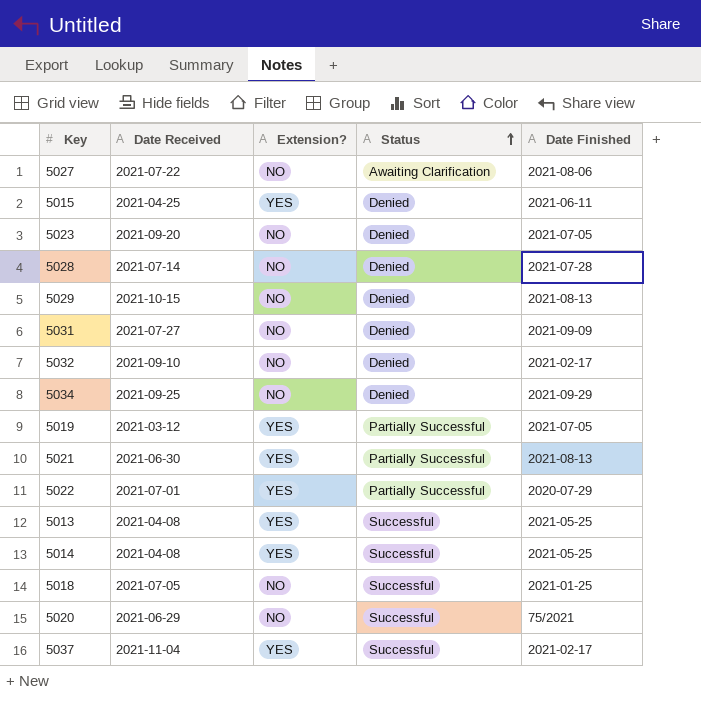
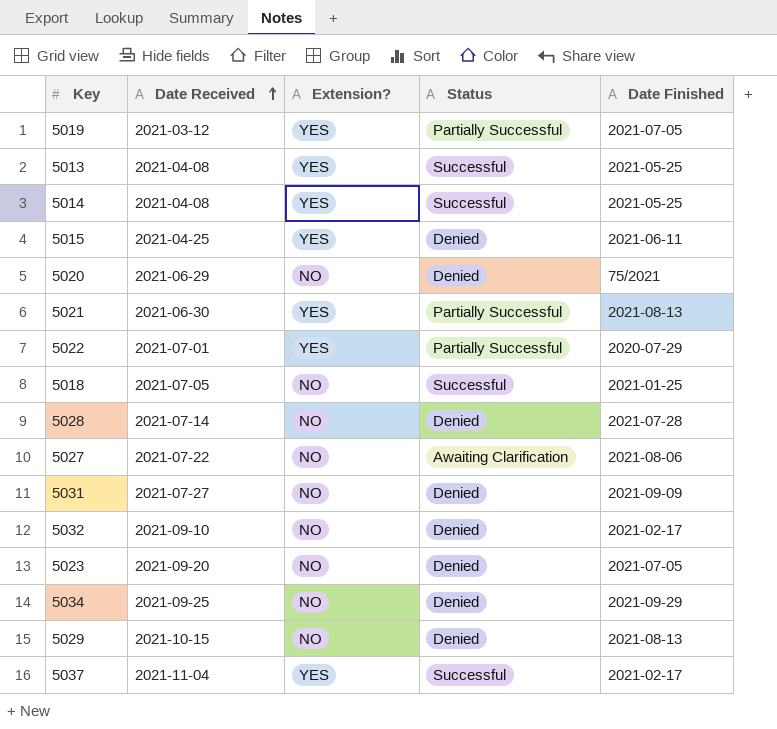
row order: Status ascending -> Date Received ascending
5020 | Status: Successful -> Denied

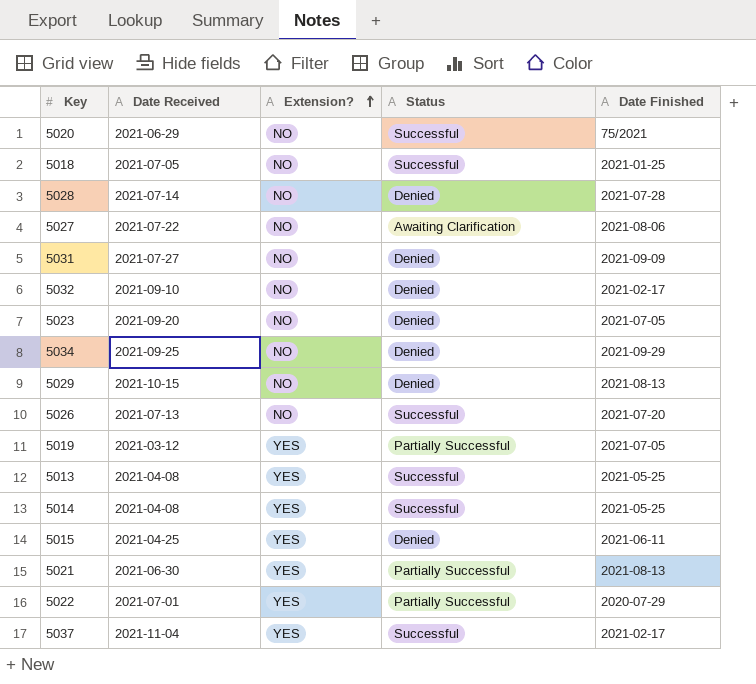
row order: Date Received ascending -> Extension? ascending
5020 | Status: Denied -> Successful
row 5026: none -> 2021-07-13 | NO | Successful | 2021-07-20

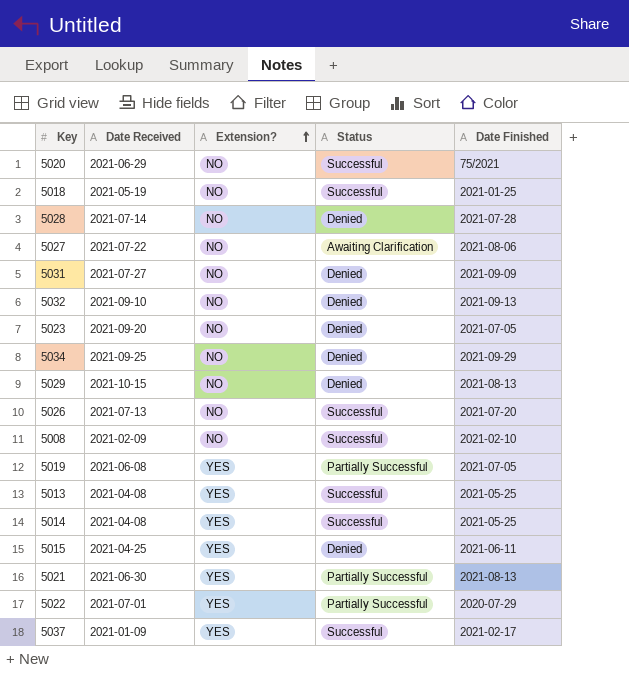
5018 | Date Received: 2021-07-05 -> 2021-05-19
5032 | Date Finished: 2021-02-17 -> 2021-09-13
row 5008: none -> 2021-02-09 | NO | Successful | 2021-02-10
5019 | Date Received: 2021-03-12 -> 2021-06-08
5037 | Date Received: 2021-11-04 -> 2021-01-09

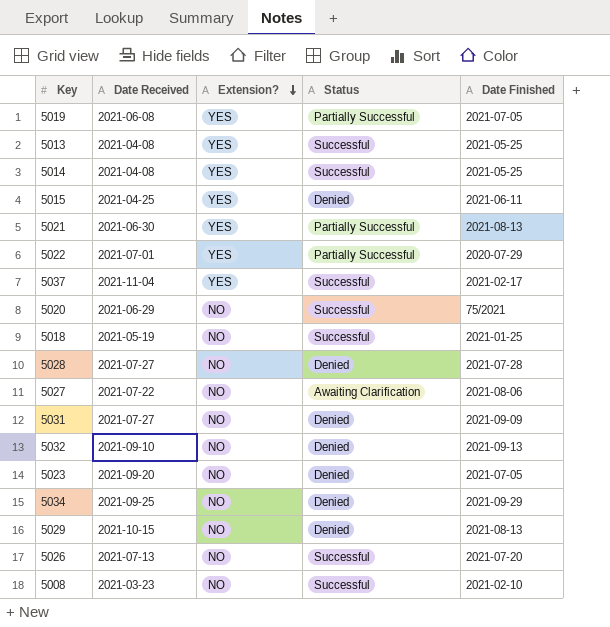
row order: Extension? ascending -> Extension? descending
5037 | Date Received: 2021-01-09 -> 2021-11-04
5028 | Date Received: 2021-07-14 -> 2021-07-27
5008 | Date Received: 2021-02-09 -> 2021-03-23

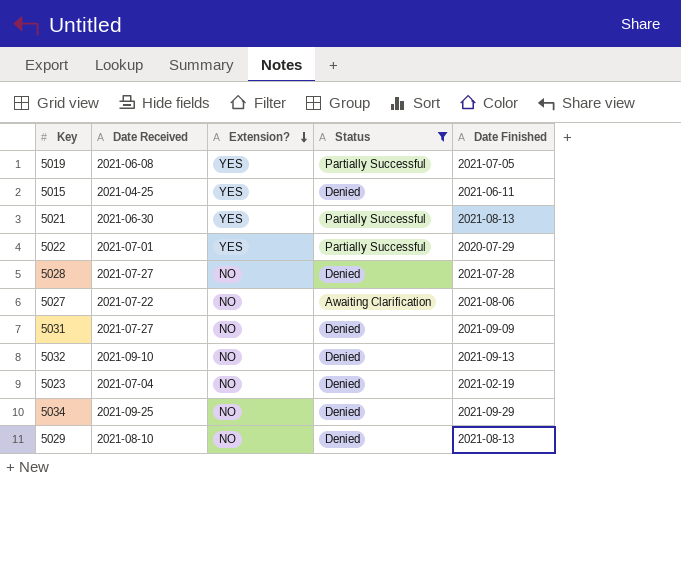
filter: none -> Status != Successful
5023 | Date Received: 2021-09-20 -> 2021-07-04
5023 | Date Finished: 2021-07-05 -> 2021-02-19
5029 | Date Received: 2021-10-15 -> 2021-08-10

